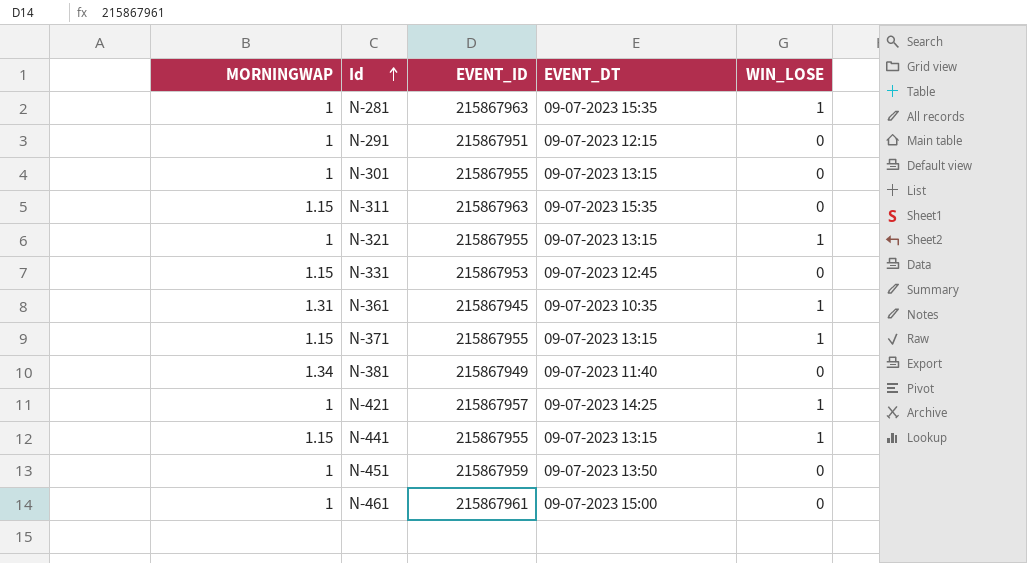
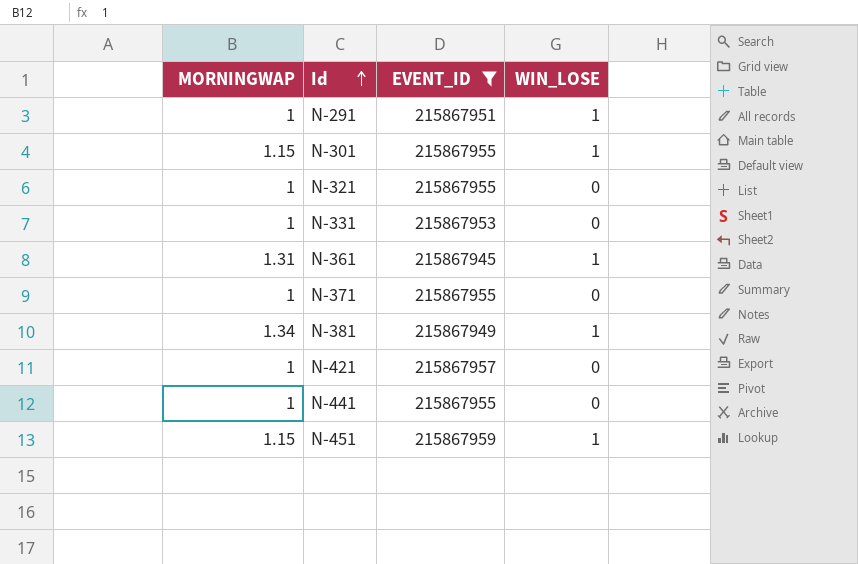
filter: none -> EVENT_ID <= 215867959
column EVENT_DT | position: 4 -> none
N-291 | WIN_LOSE: 0 -> 1
N-301 | MORNINGWAP: 1 -> 1.15
N-301 | WIN_LOSE: 0 -> 1
N-321 | WIN_LOSE: 1 -> 0
N-331 | MORNINGWAP: 1.15 -> 1
N-371 | MORNINGWAP: 1.15 -> 1
N-371 | WIN_LOSE: 1 -> 0
N-381 | WIN_LOSE: 0 -> 1
N-421 | WIN_LOSE: 1 -> 0
N-441 | MORNINGWAP: 1.15 -> 1
N-441 | WIN_LOSE: 1 -> 0
N-451 | MORNINGWAP: 1 -> 1.15
N-451 | WIN_LOSE: 0 -> 1

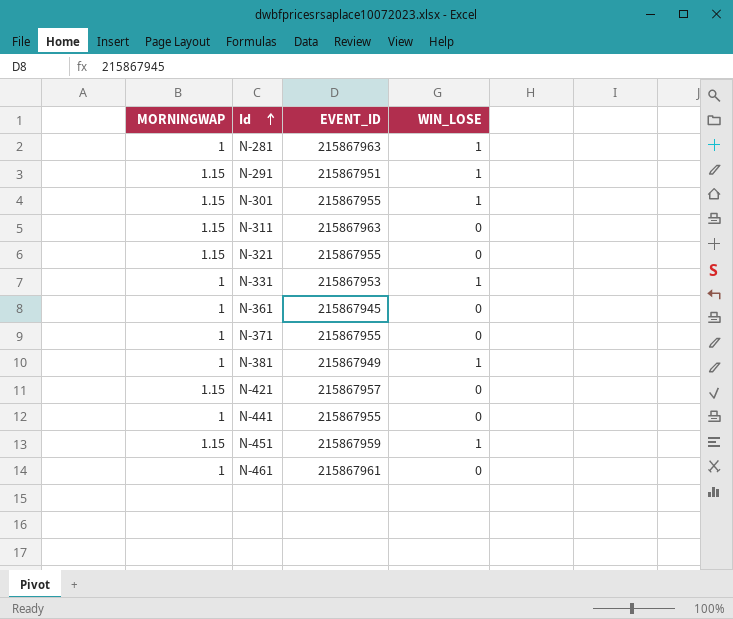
filter: EVENT_ID <= 215867959 -> none
N-291 | MORNINGWAP: 1 -> 1.15
N-321 | MORNINGWAP: 1 -> 1.15
N-331 | WIN_LOSE: 0 -> 1
N-361 | MORNINGWAP: 1.31 -> 1
N-361 | WIN_LOSE: 1 -> 0
N-381 | MORNINGWAP: 1.34 -> 1
N-421 | MORNINGWAP: 1 -> 1.15

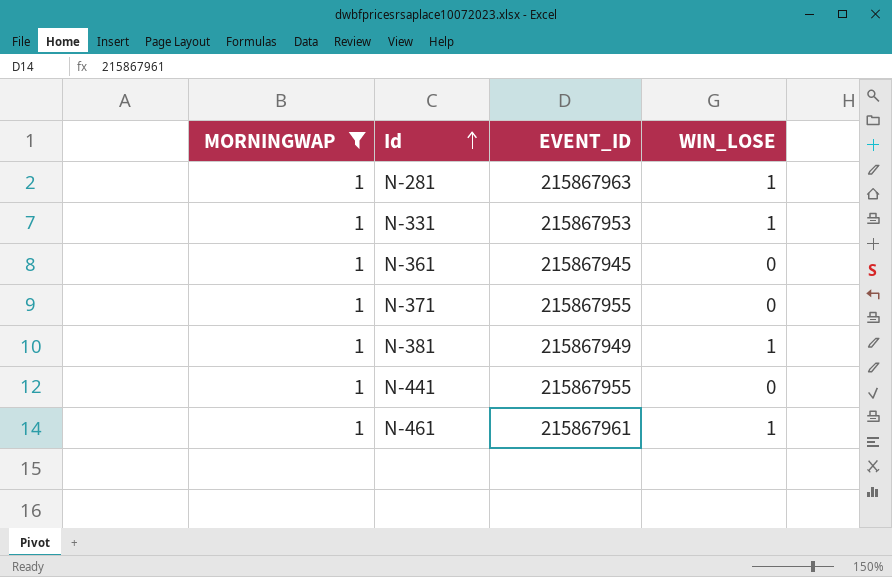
filter: none -> MORNINGWAP = 1
N-461 | WIN_LOSE: 0 -> 1

